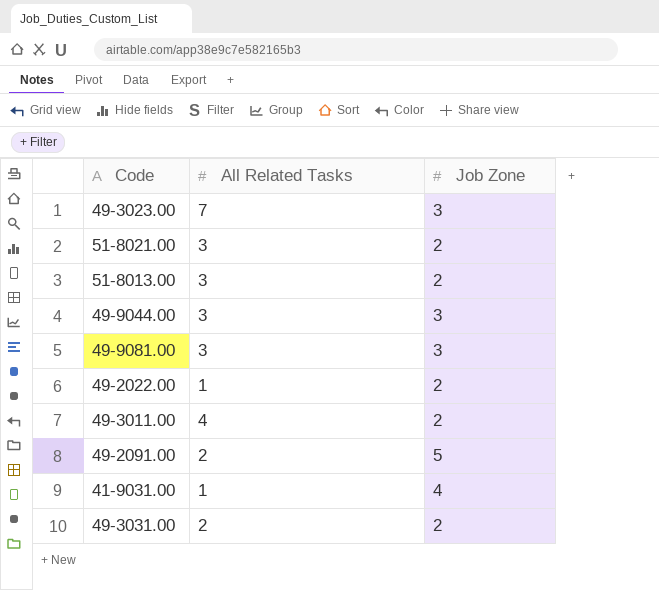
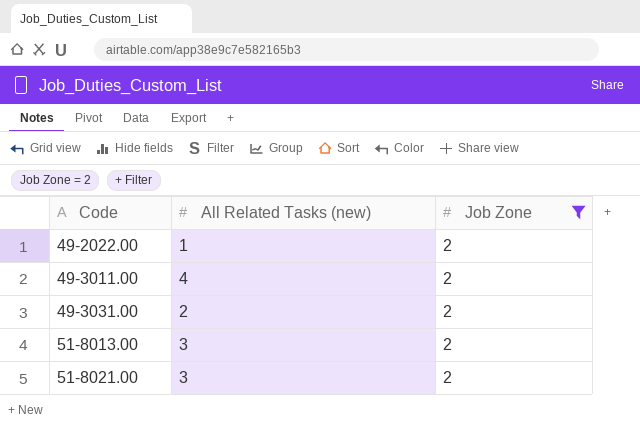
filter: none -> Job Zone = 2
row order: none -> Code ascending
column name: All Related Tasks -> All Related Tasks (new)

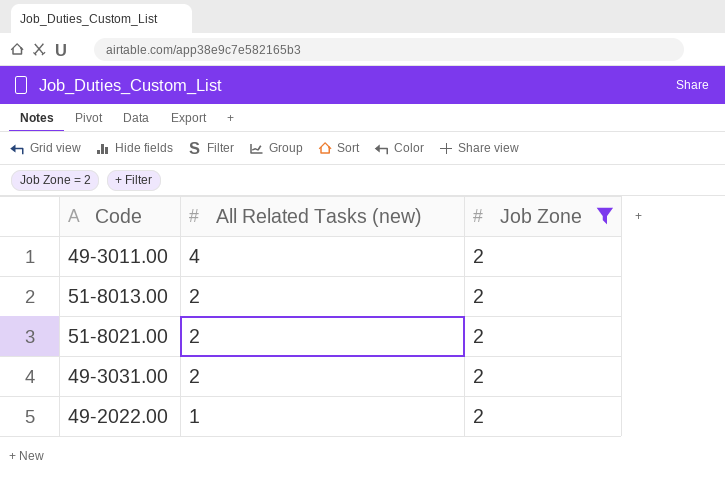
row order: Code ascending -> All Related Tasks (new) descending
51-8013.00 | All Related Tasks (new): 3 -> 2
51-8021.00 | All Related Tasks (new): 3 -> 2

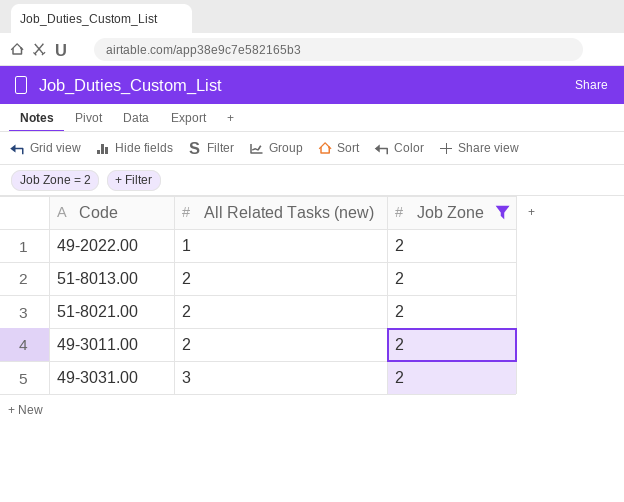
row order: All Related Tasks (new) descending -> All Related Tasks (new) ascending
49-3011.00 | All Related Tasks (new): 4 -> 2
49-3031.00 | All Related Tasks (new): 2 -> 3

